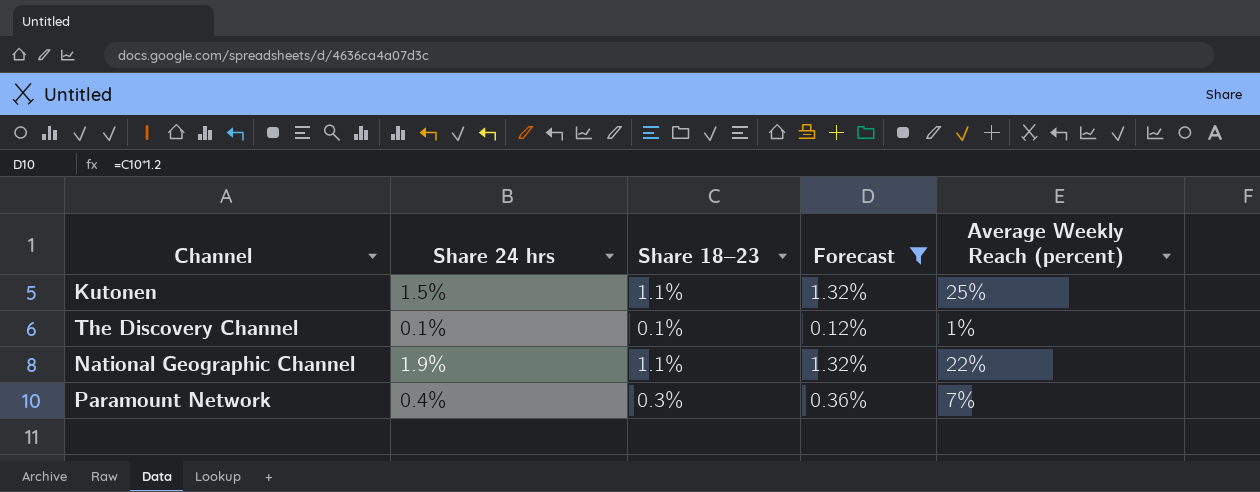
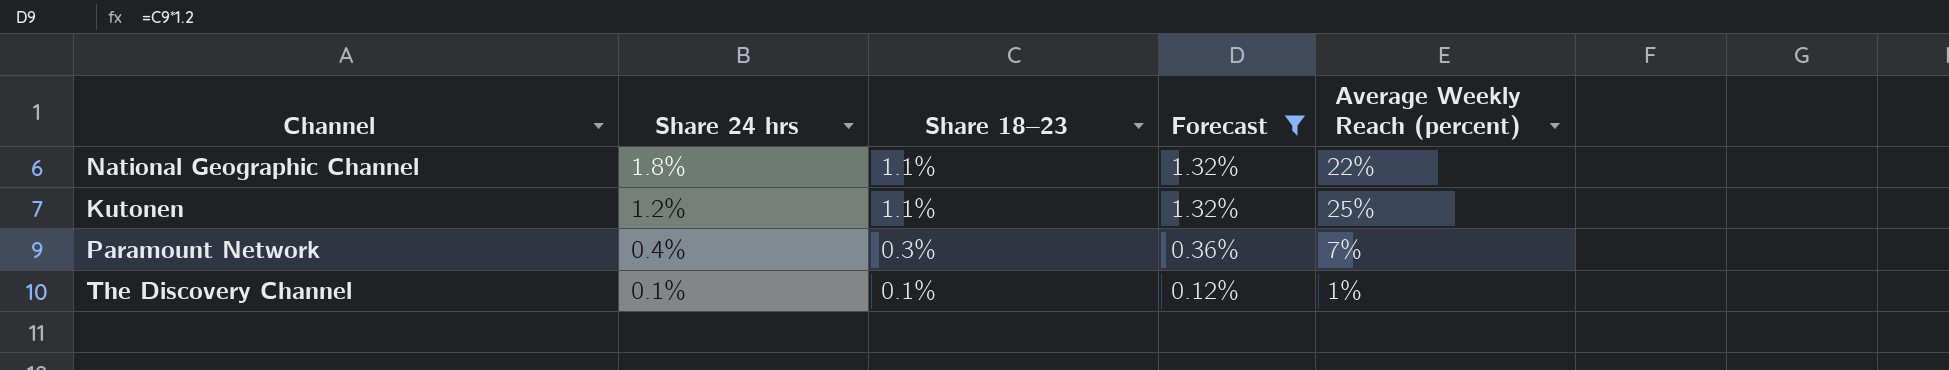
row order: none -> Share 24 hrs descending
National Geographic Channel | Share 24 hrs: 1.9% -> 1.8%
Kutonen | Share 24 hrs: 1.5% -> 1.2%

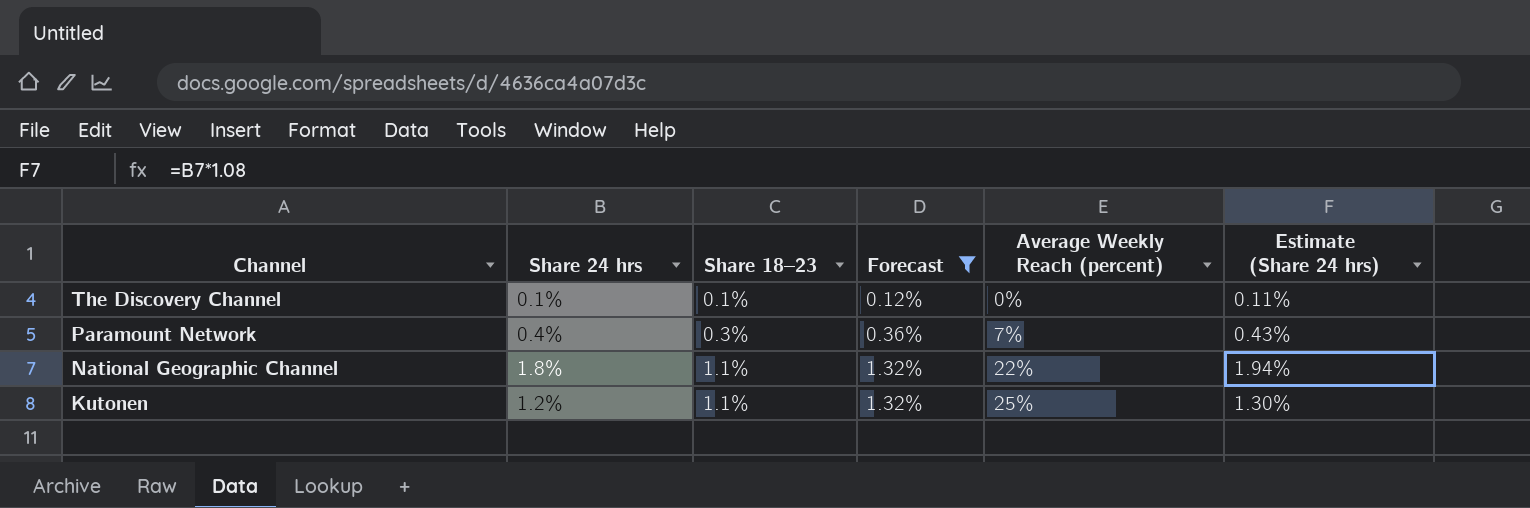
row order: Share 24 hrs descending -> Channel descending
column Estimate (Share 24 hrs) | formula: none -> [Share 24 hrs] * 1.08
The Discovery Channel | Average Weekly Reach (percent): 1% -> 0%

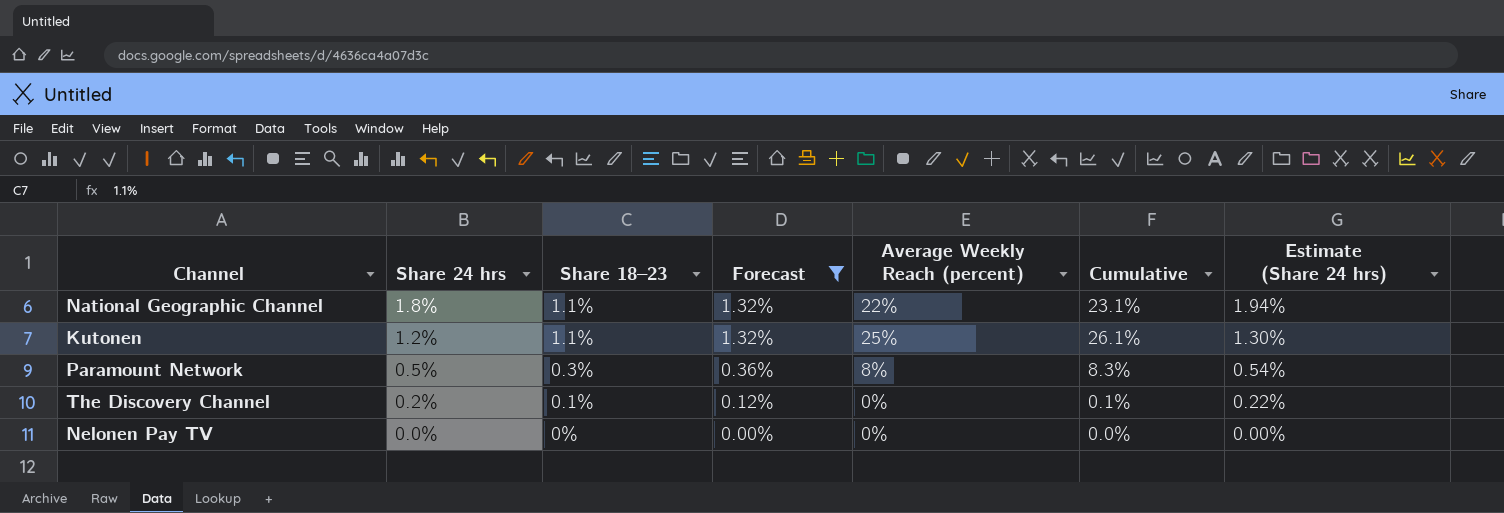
row order: Channel descending -> Share 24 hrs descending
column Cumulative | formula: none -> [Share 18–23] + [Average Weekly Reach (percent)]
Paramount Network | Share 24 hrs: 0.4% -> 0.5%
Paramount Network | Average Weekly Reach (percent): 7% -> 8%
Paramount Network | Estimate (Share 24 hrs): 0.43% -> 0.54%
The Discovery Channel | Share 24 hrs: 0.1% -> 0.2%
The Discovery Channel | Estimate (Share 24 hrs): 0.11% -> 0.22%
row Nelonen Pay TV: none -> 0.0% | 0% | 0.00% | 0% | 0.0% | 0.00%

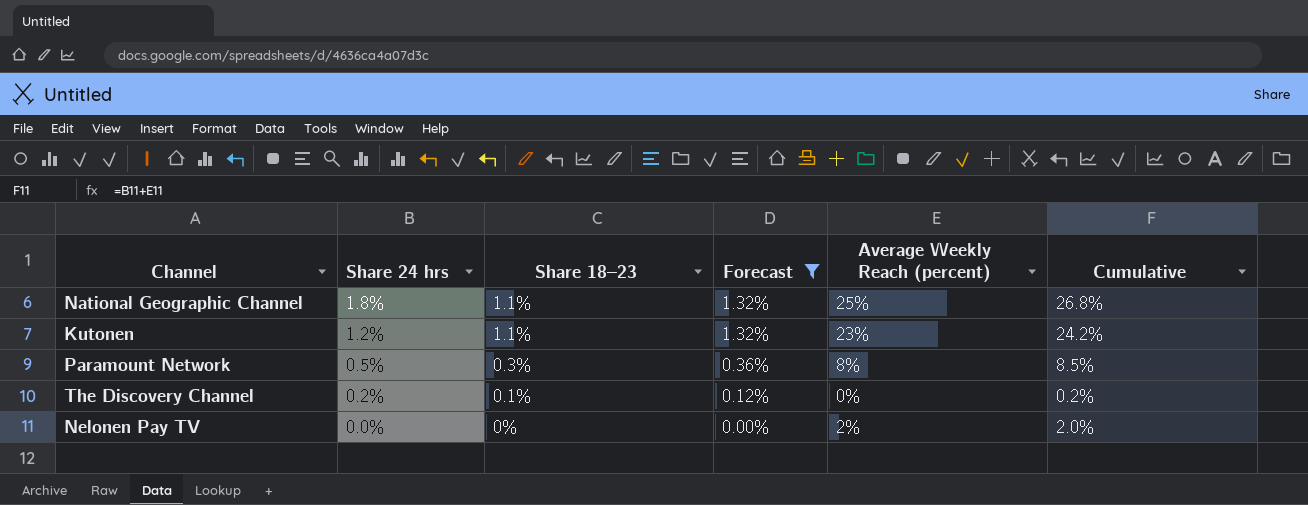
column Estimate (Share 24 hrs) | formula: [Share 24 hrs] * 1.08 -> none
column Cumulative | formula: [Share 18–23] + [Average Weekly Reach (percent)] -> [Share 24 hrs] + [Average Weekly Reach (percent)]
National Geographic Channel | Average Weekly Reach (percent): 22% -> 25%
Kutonen | Average Weekly Reach (percent): 25% -> 23%
Nelonen Pay TV | Average Weekly Reach (percent): 0% -> 2%

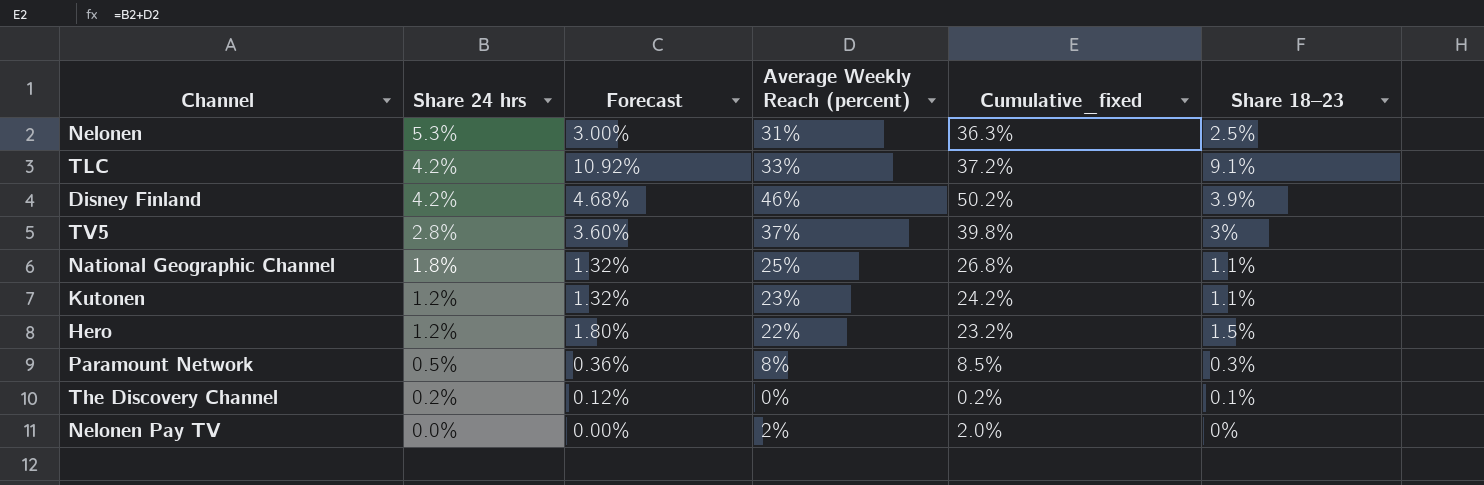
filter: Forecast <= 1.32% -> none
column name: Cumulative -> Cumulative_fixed
column Share 18–23 | position: 3 -> 6

